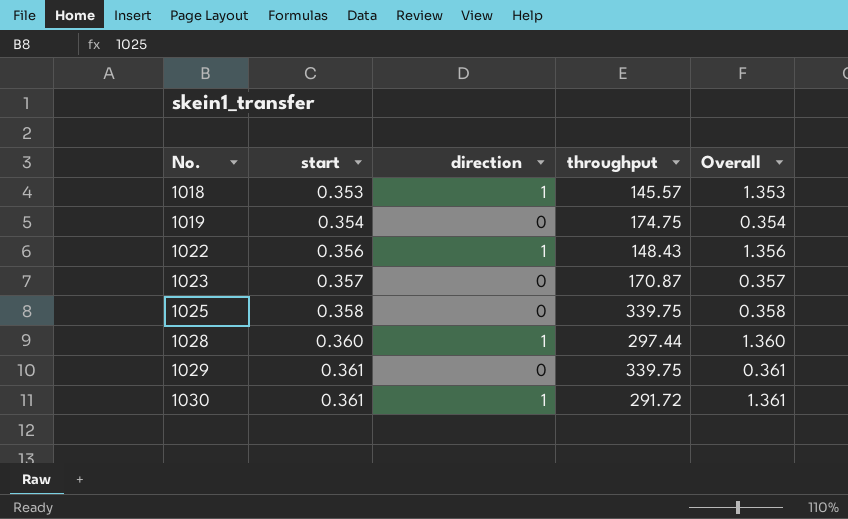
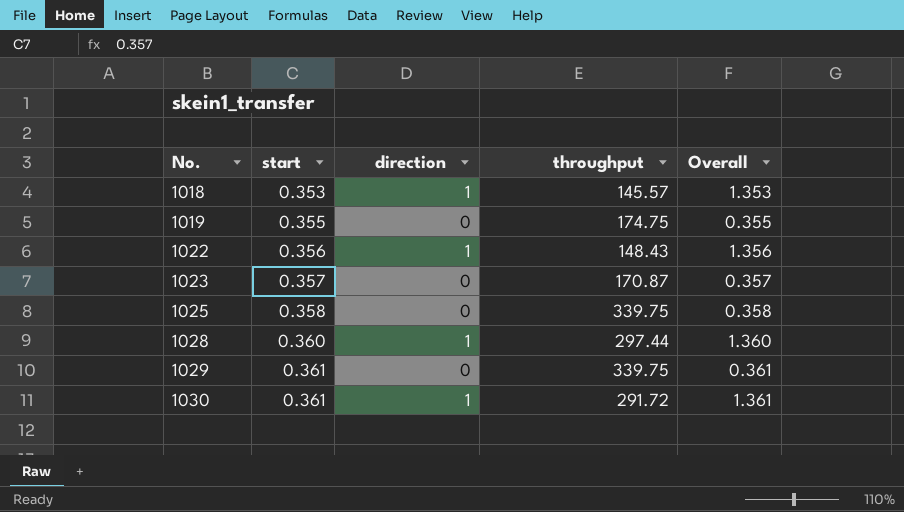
1019 | start: 0.354 -> 0.355
1019 | Overall: 0.354 -> 0.355

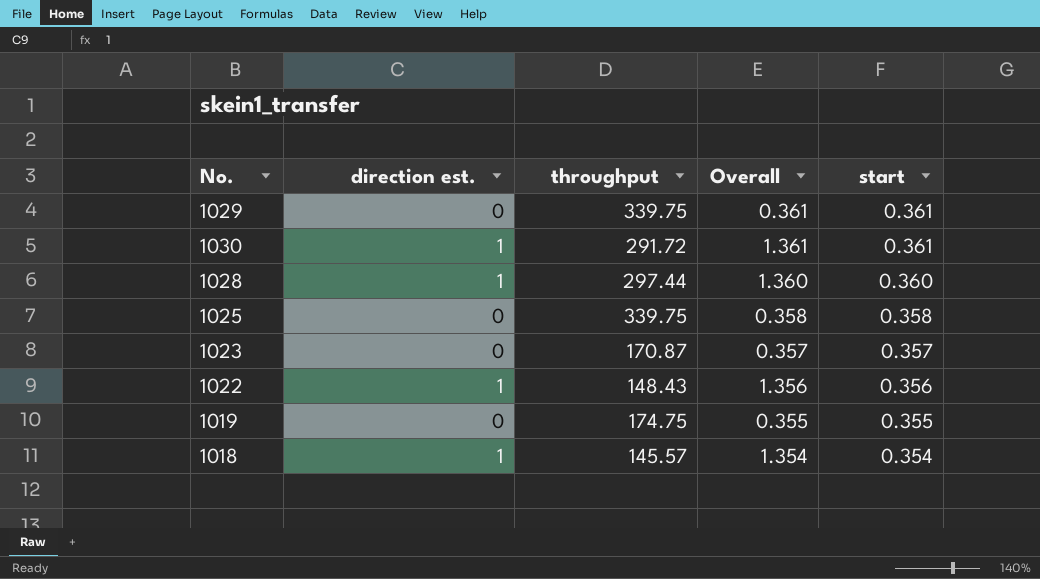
row order: No. ascending -> start descending
column name: direction -> direction est.
column start | position: 2 -> 5
1018 | Overall: 1.353 -> 1.354
1018 | start: 0.353 -> 0.354

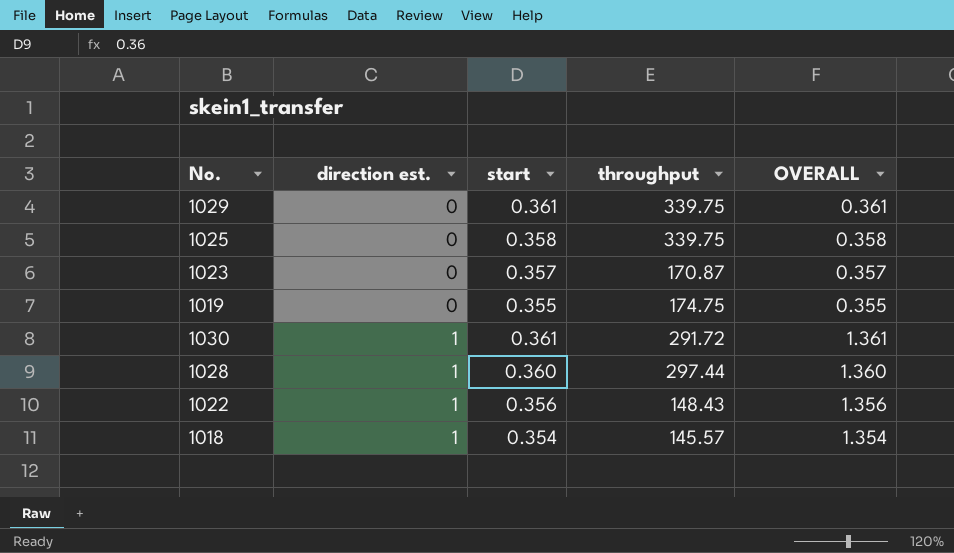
row order: start descending -> direction est. ascending
column start | position: 5 -> 3
column name: Overall -> OVERALL

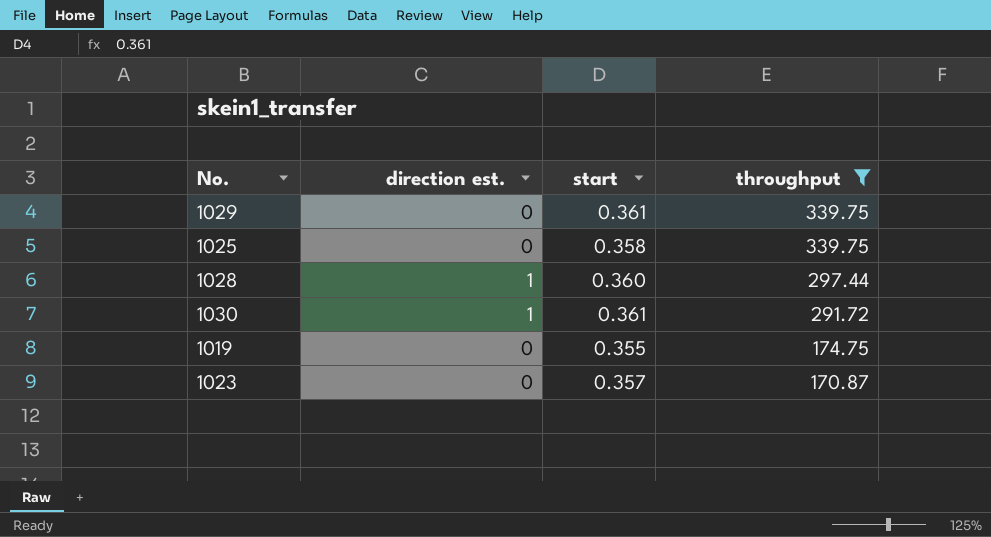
filter: none -> throughput >= 170.87
row order: direction est. ascending -> throughput descending
column OVERALL | formula: [direction est.] + [start] -> none

